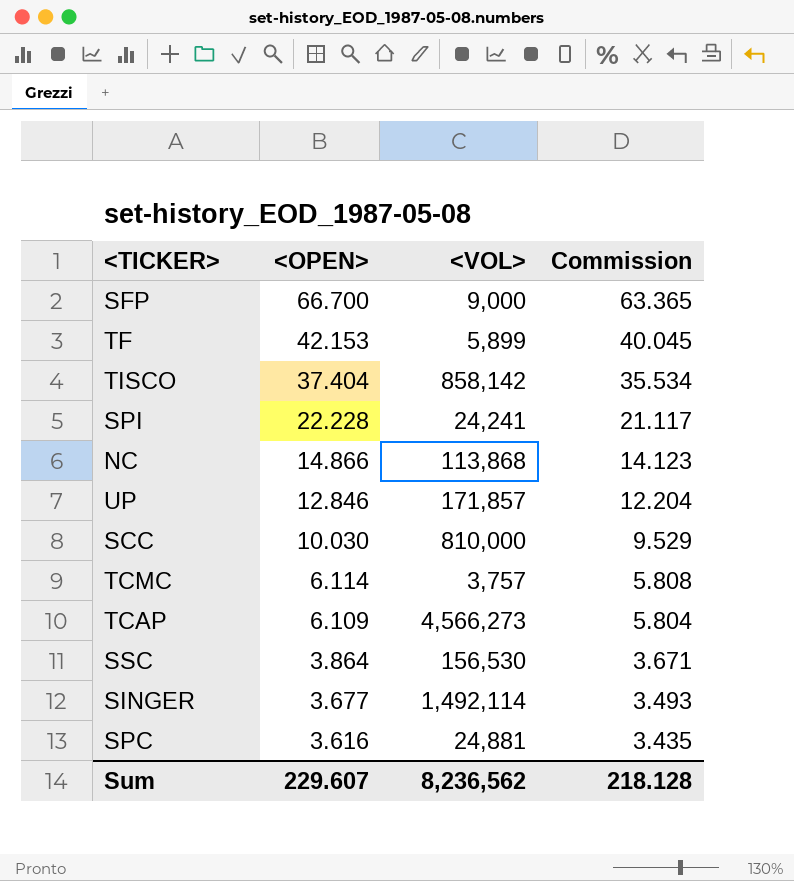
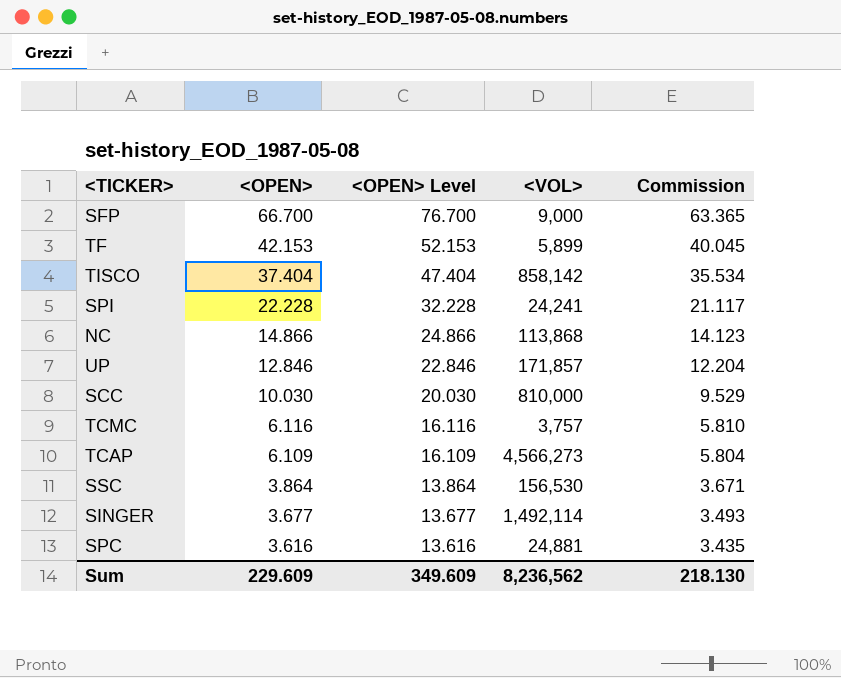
column <OPEN> Level | formula: none -> [<OPEN>] + 10
TCMC | <OPEN>: 6.114 -> 6.116
TCMC | Commission: 5.808 -> 5.810
Sum | <OPEN>: 229.607 -> 229.609
Sum | Commission: 218.128 -> 218.130

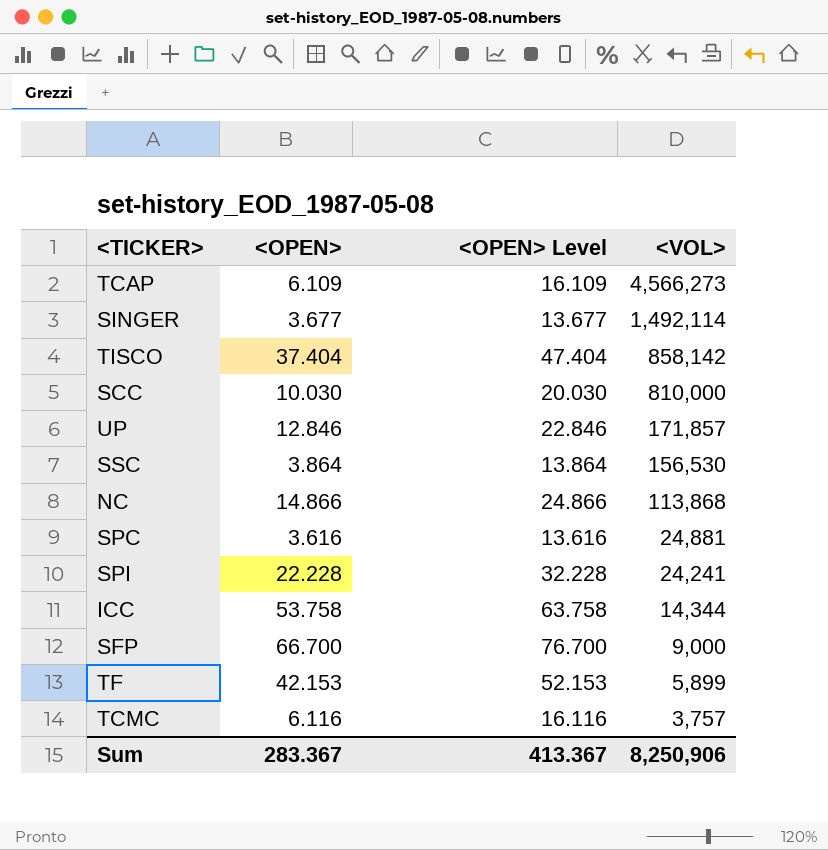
row order: <OPEN> descending -> <VOL> descending
column Commission | formula: [<OPEN>] * 0.95 -> none
row ICC: none -> 53.758 | 63.758 | 14,344
Sum | <OPEN>: 229.609 -> 283.367
Sum | <OPEN> Level: 349.609 -> 413.367
Sum | <VOL>: 8,236,562 -> 8,250,906

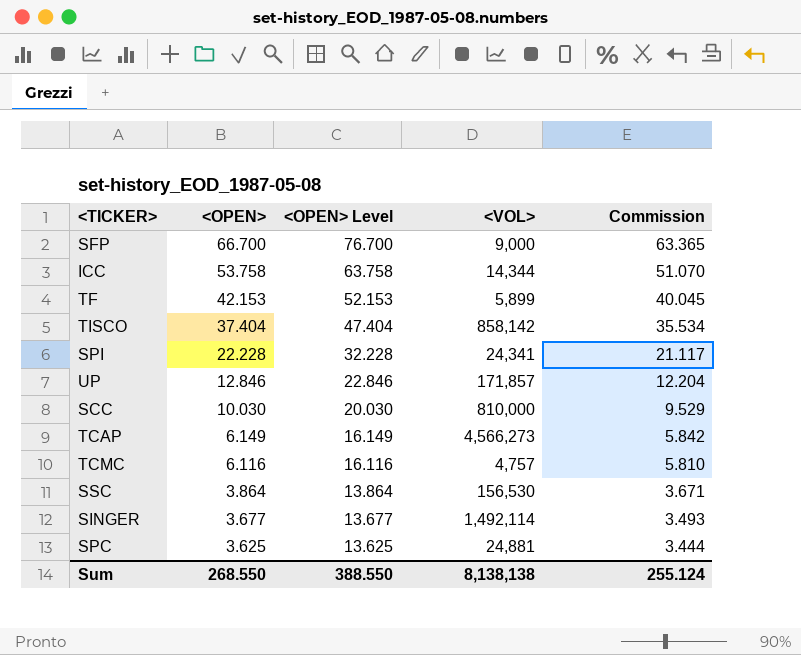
row order: <VOL> descending -> <OPEN> descending
column Commission | formula: none -> [<OPEN>] * 0.95
row NC: 14.866 | 24.866 | 113,868 -> none
SPI | <VOL>: 24,241 -> 24,341
TCAP | <OPEN>: 6.109 -> 6.149
TCAP | <OPEN> Level: 16.109 -> 16.149
TCMC | <VOL>: 3,757 -> 4,757
SPC | <OPEN>: 3.616 -> 3.625
SPC | <OPEN> Level: 13.616 -> 13.625
Sum | <OPEN>: 283.367 -> 268.550
Sum | <OPEN> Level: 413.367 -> 388.550
Sum | <VOL>: 8,250,906 -> 8,138,138

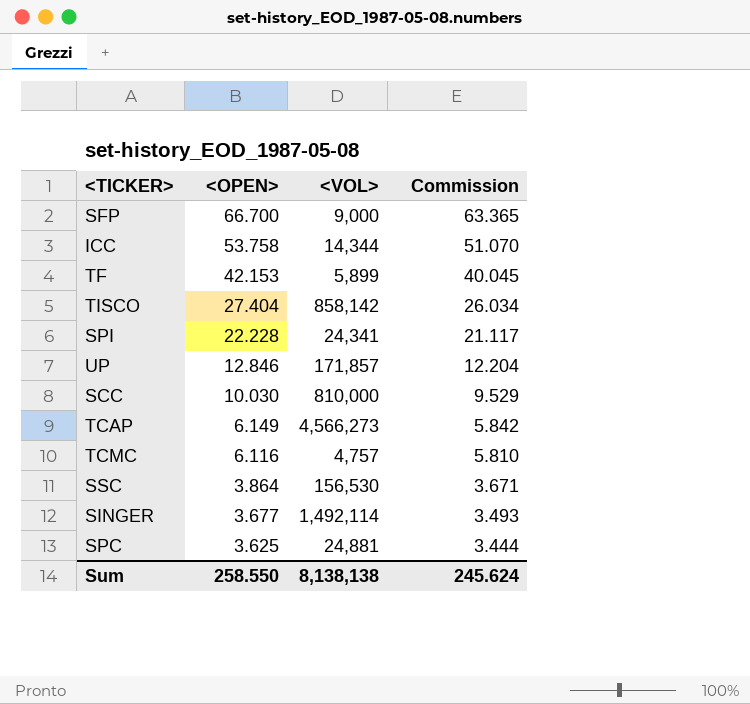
column <OPEN> Level | formula: [<OPEN>] + 10 -> none
TISCO | <OPEN>: 37.404 -> 27.404
TISCO | Commission: 35.534 -> 26.034
Sum | <OPEN>: 268.550 -> 258.550
Sum | Commission: 255.124 -> 245.624

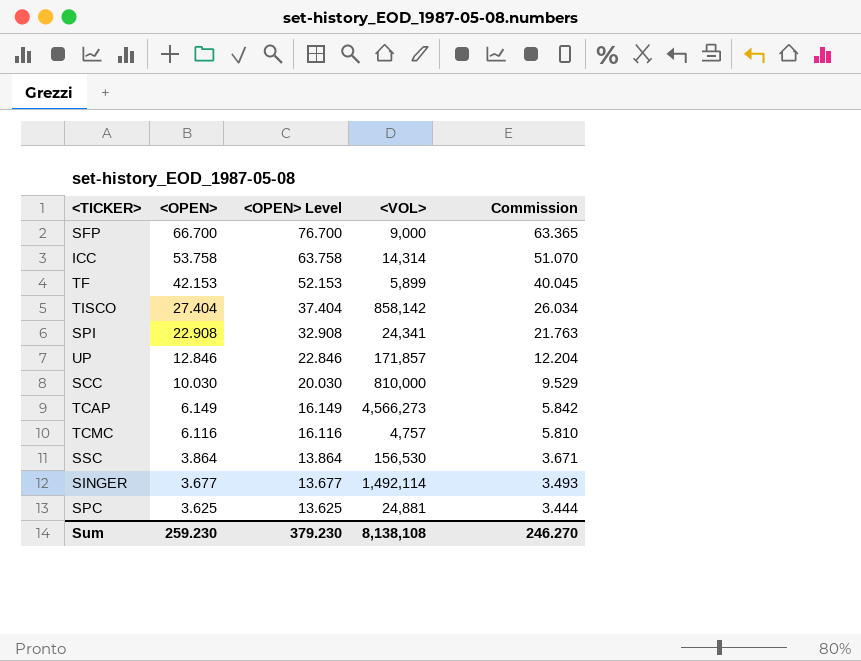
column <OPEN> Level | formula: none -> [<OPEN>] + 10
ICC | <VOL>: 14,344 -> 14,314
SPI | <OPEN>: 22.228 -> 22.908
SPI | Commission: 21.117 -> 21.763
Sum | <OPEN>: 258.550 -> 259.230
Sum | <VOL>: 8,138,138 -> 8,138,108
Sum | Commission: 245.624 -> 246.270

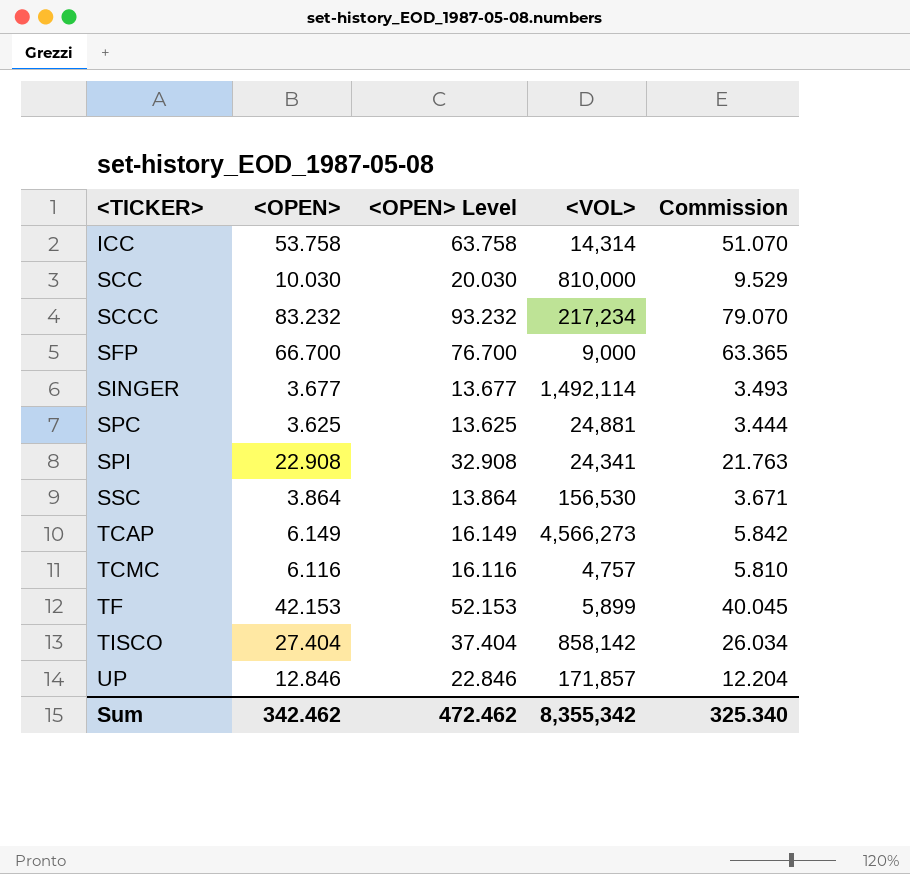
row order: <OPEN> descending -> <TICKER> ascending
row SCCC: none -> 83.232 | 93.232 | 217,234 | 79.070
Sum | <OPEN>: 259.230 -> 342.462
Sum | <OPEN> Level: 379.230 -> 472.462
Sum | <VOL>: 8,138,108 -> 8,355,342
Sum | Commission: 246.270 -> 325.340

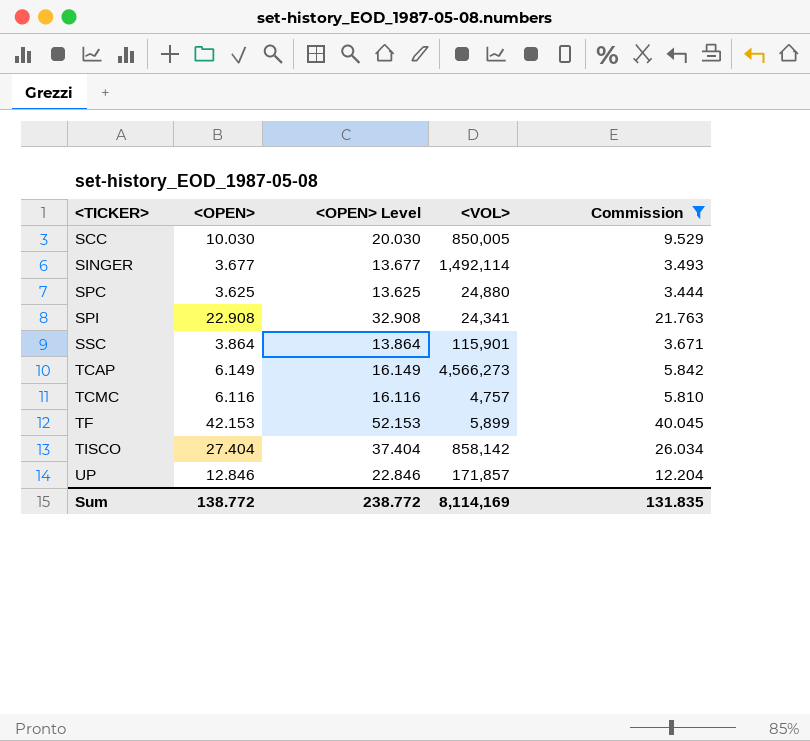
filter: none -> Commission <= 40.045
SCC | <VOL>: 810,000 -> 850,005
SPC | <VOL>: 24,881 -> 24,880
SSC | <VOL>: 156,530 -> 115,901
Sum | <OPEN>: 342.462 -> 138.772
Sum | <OPEN> Level: 472.462 -> 238.772
Sum | <VOL>: 8,355,342 -> 8,114,169
Sum | Commission: 325.340 -> 131.835

